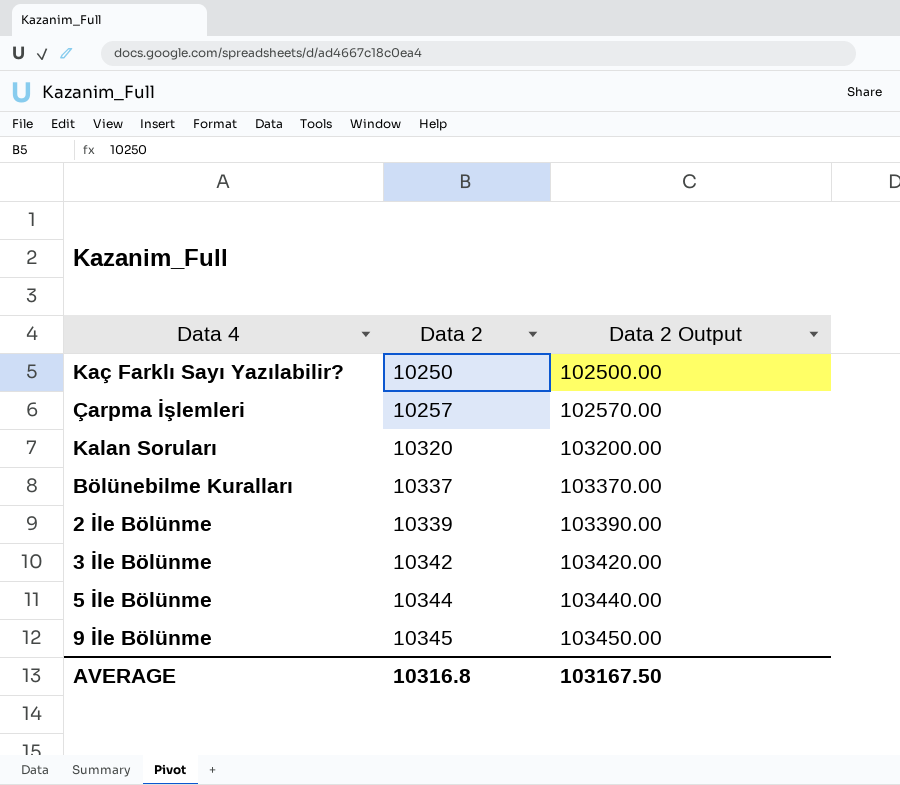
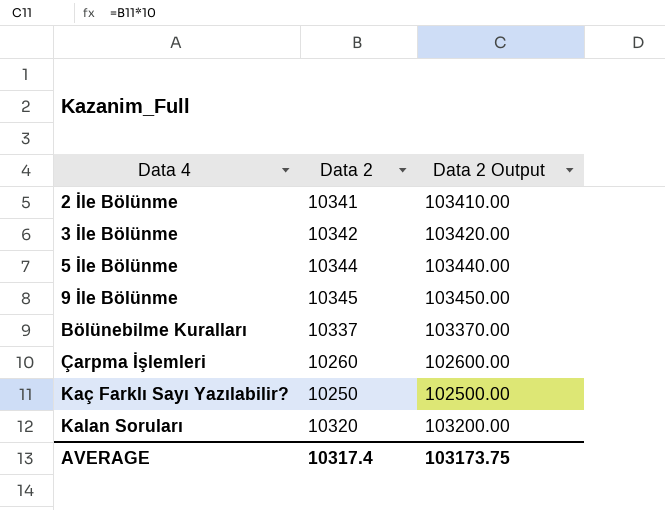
row order: Data 2 ascending -> Data 4 ascending
2 İle Bölünme | Data 2: 10339 -> 10341
2 İle Bölünme | Data 2 Output: 103390.00 -> 103410.00
Çarpma İşlemleri | Data 2: 10257 -> 10260
Çarpma İşlemleri | Data 2 Output: 102570.00 -> 102600.00
AVERAGE | Data 2: 10316.8 -> 10317.4
AVERAGE | Data 2 Output: 103167.50 -> 103173.75

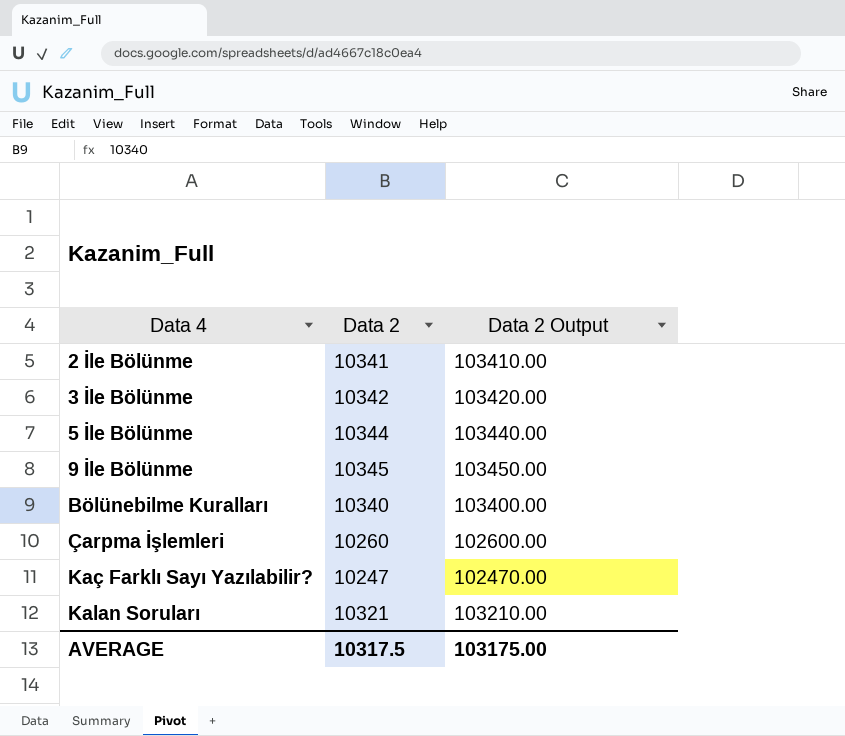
Bölünebilme Kuralları | Data 2: 10337 -> 10340
Bölünebilme Kuralları | Data 2 Output: 103370.00 -> 103400.00
Kaç Farklı Sayı Yazılabilir? | Data 2: 10250 -> 10247
Kaç Farklı Sayı Yazılabilir? | Data 2 Output: 102500.00 -> 102470.00
Kalan Soruları | Data 2: 10320 -> 10321
Kalan Soruları | Data 2 Output: 103200.00 -> 103210.00
AVERAGE | Data 2: 10317.4 -> 10317.5
AVERAGE | Data 2 Output: 103173.75 -> 103175.00

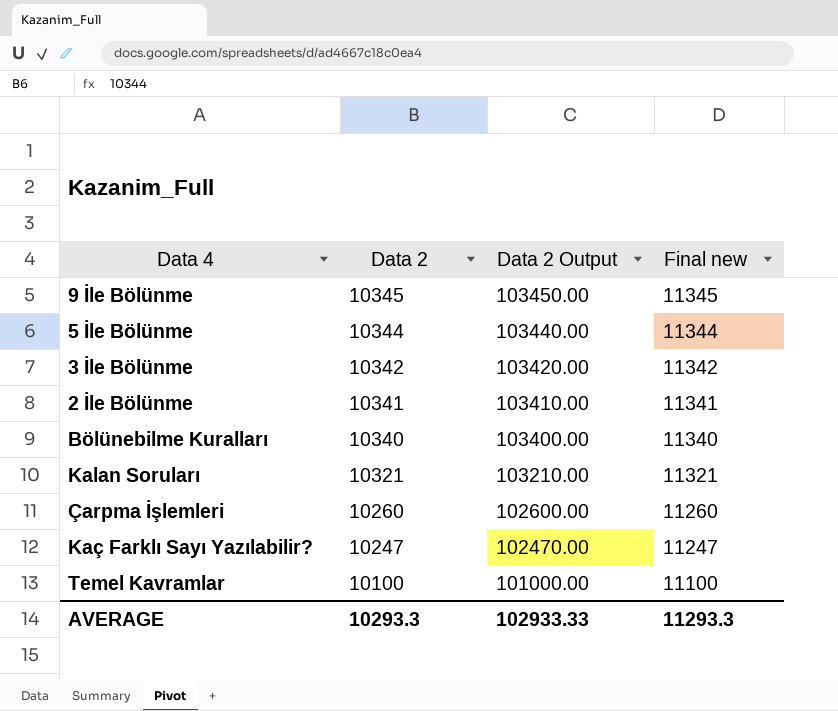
row order: Data 4 ascending -> Data 2 descending
column Final new | formula: none -> [Data 2] + 1000
row Temel Kavramlar: none -> 10100 | 101000.00 | 11100
AVERAGE | Data 2: 10317.5 -> 10293.3
AVERAGE | Data 2 Output: 103175.00 -> 102933.33

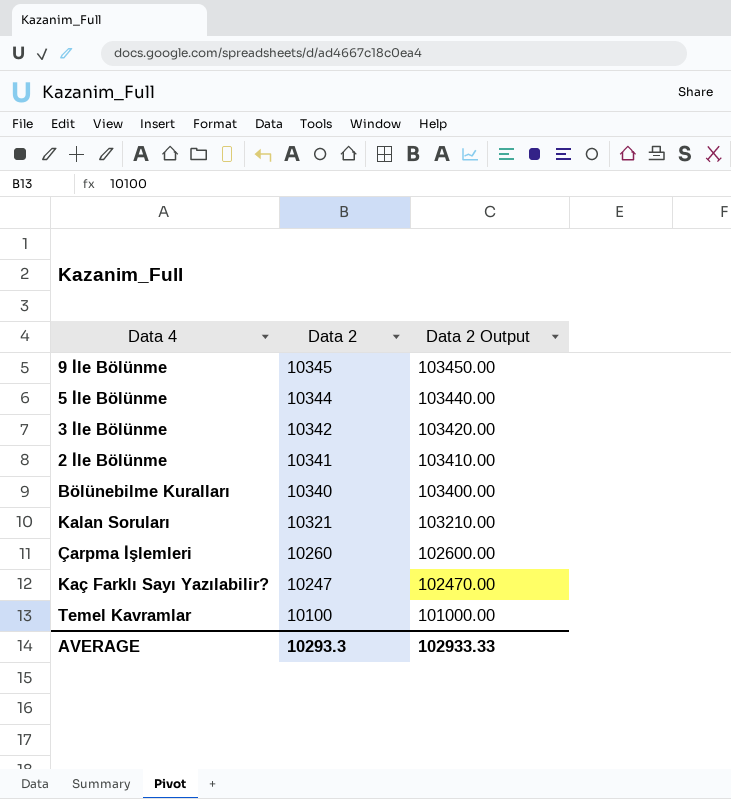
column Final new | formula: [Data 2] + 1000 -> none

